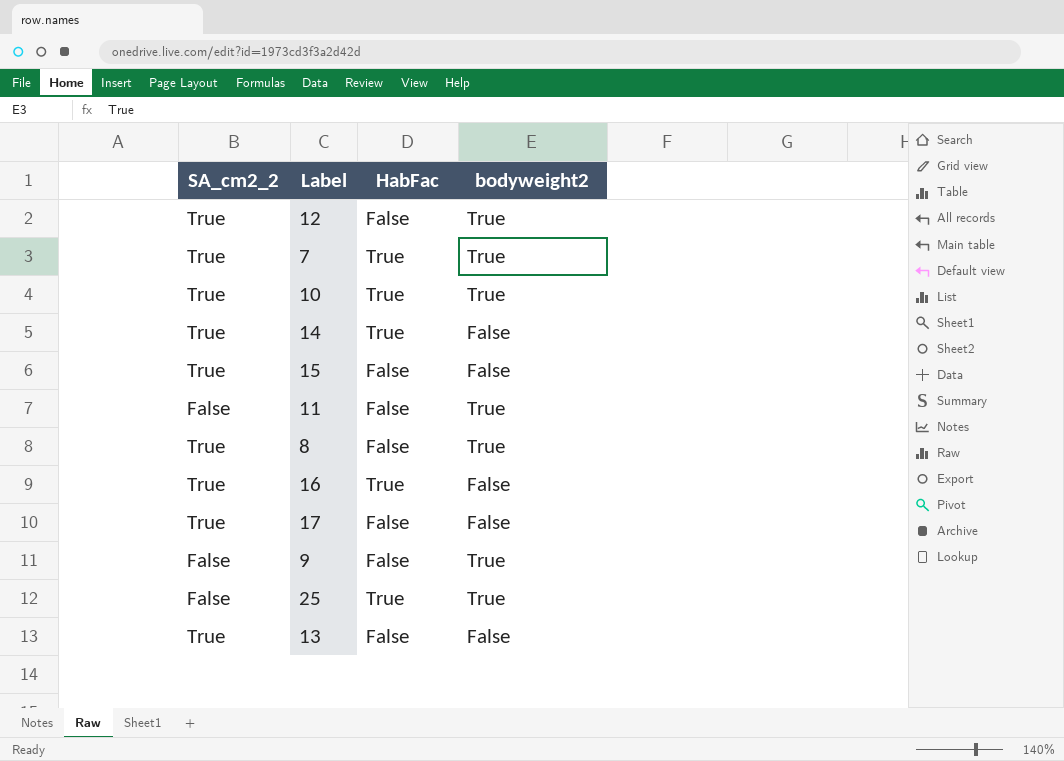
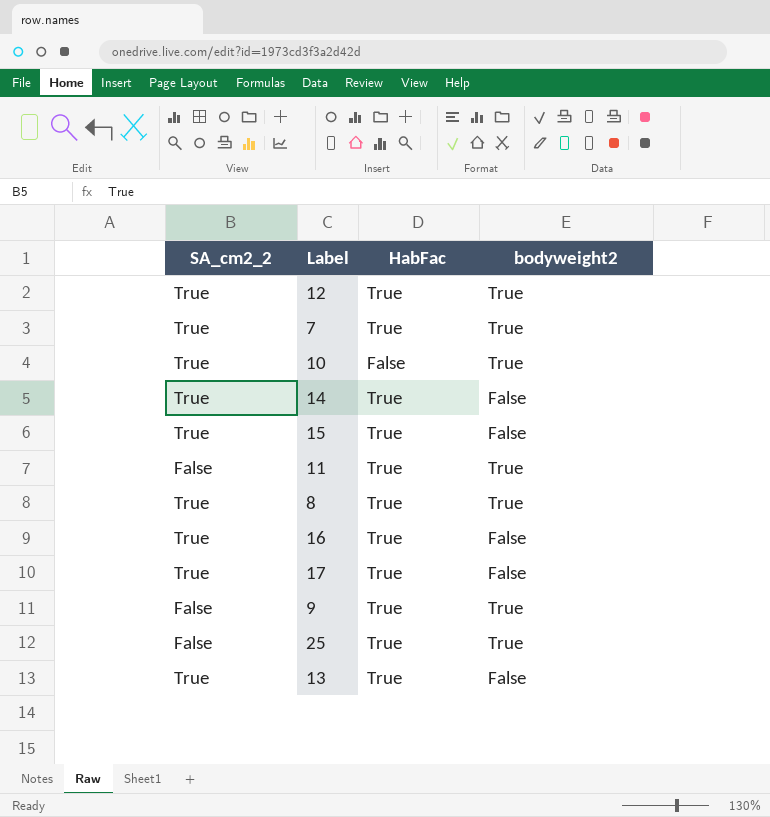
12 | HabFac: False -> True
10 | HabFac: True -> False
15 | HabFac: False -> True
11 | HabFac: False -> True
8 | HabFac: False -> True
17 | HabFac: False -> True
9 | HabFac: False -> True
13 | HabFac: False -> True

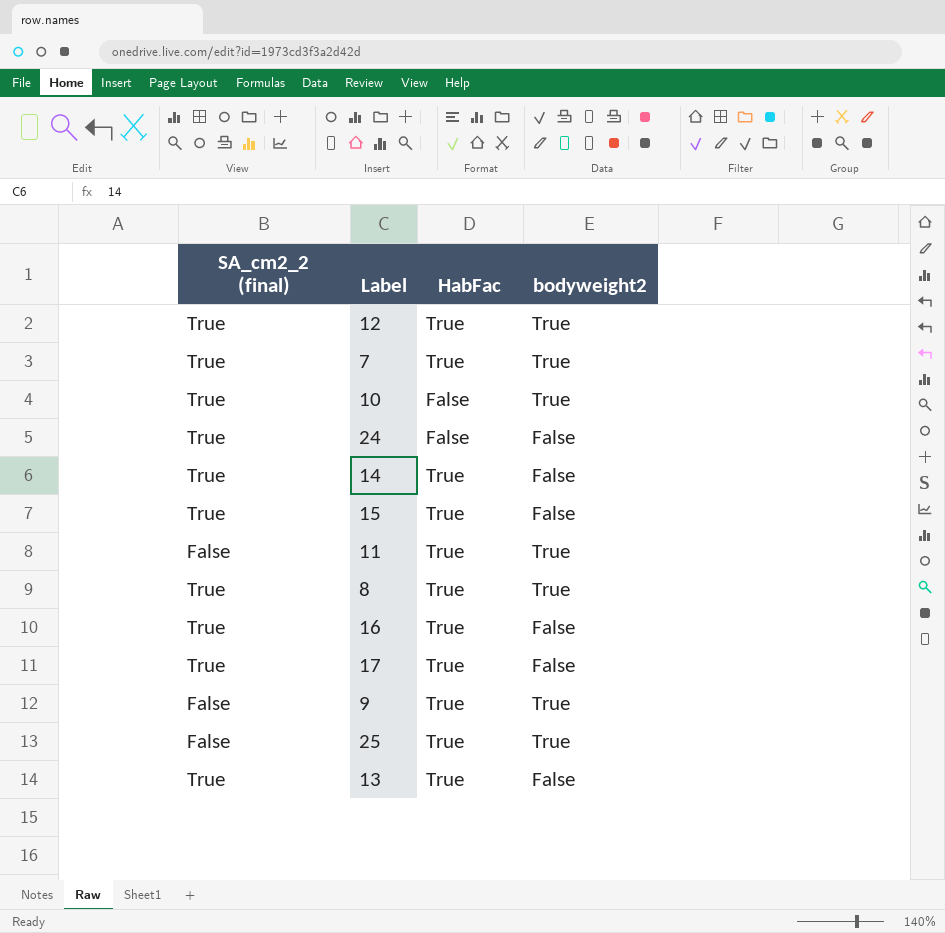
column name: SA_cm2_2 -> SA_cm2_2 (final)
row 24: none -> True | False | False

